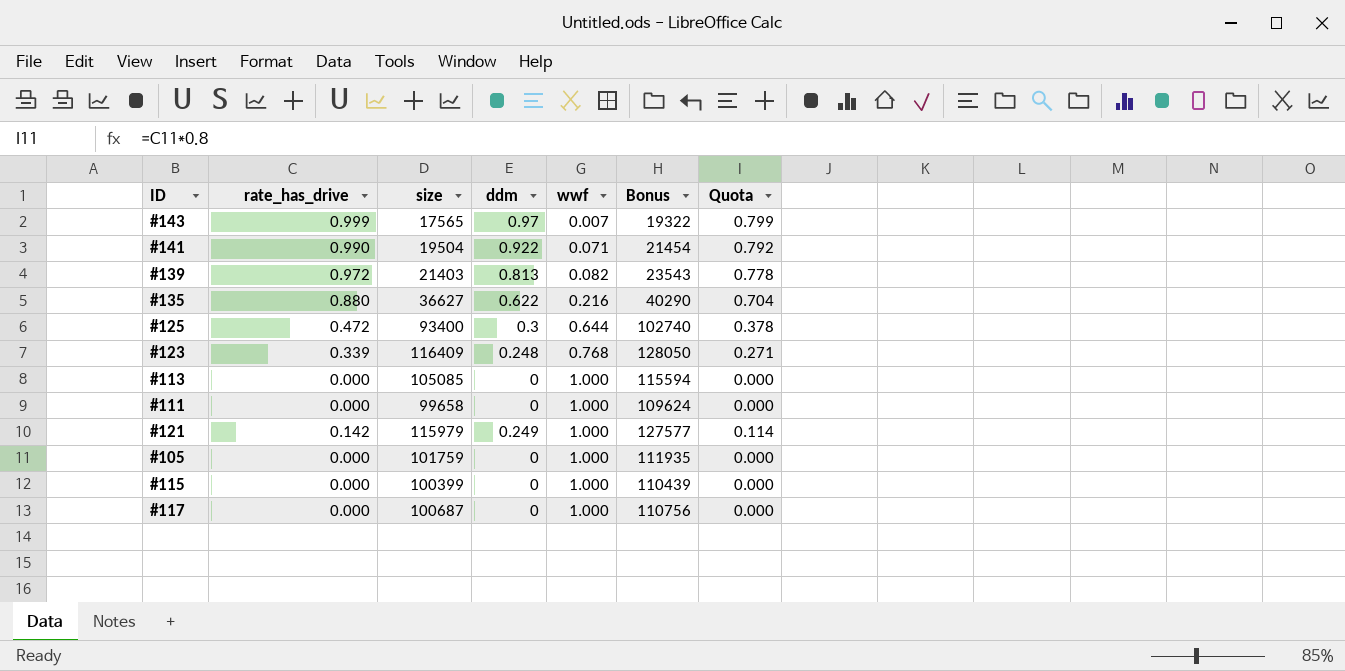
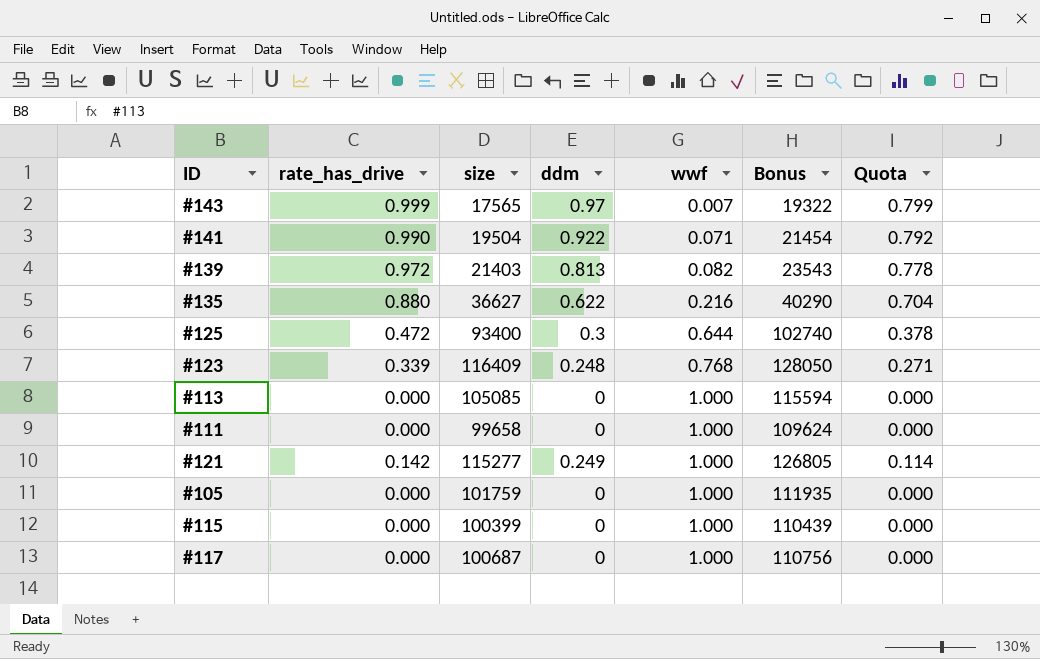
#121 | size: 115979 -> 115277
#121 | Bonus: 127577 -> 126805

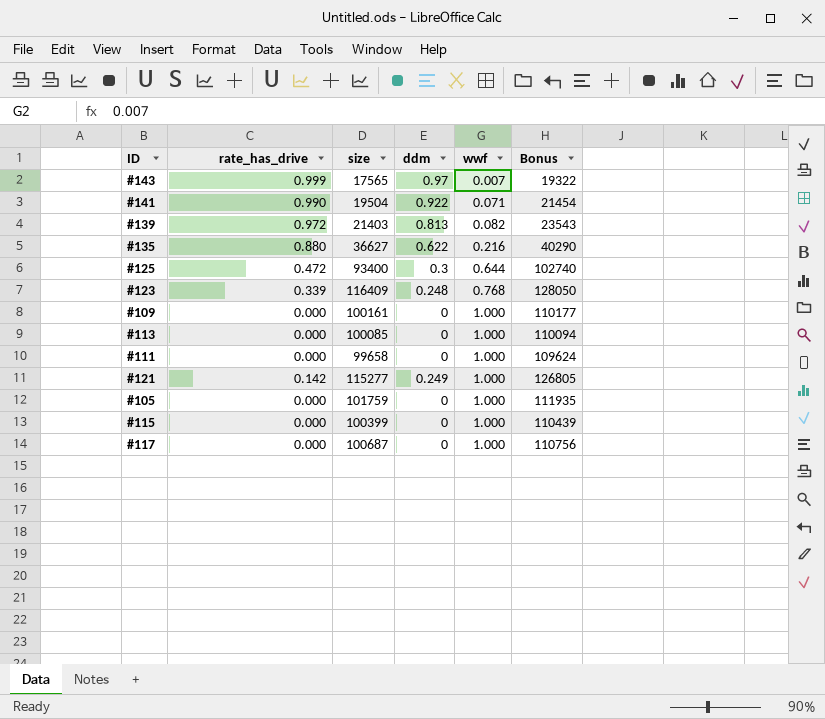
column Quota | formula: [rate_has_drive] * 0.8 -> none
row #109: none -> 0.000 | 100161 | 0 | 1.000 | 110177
#113 | size: 105085 -> 100085
#113 | Bonus: 115594 -> 110094

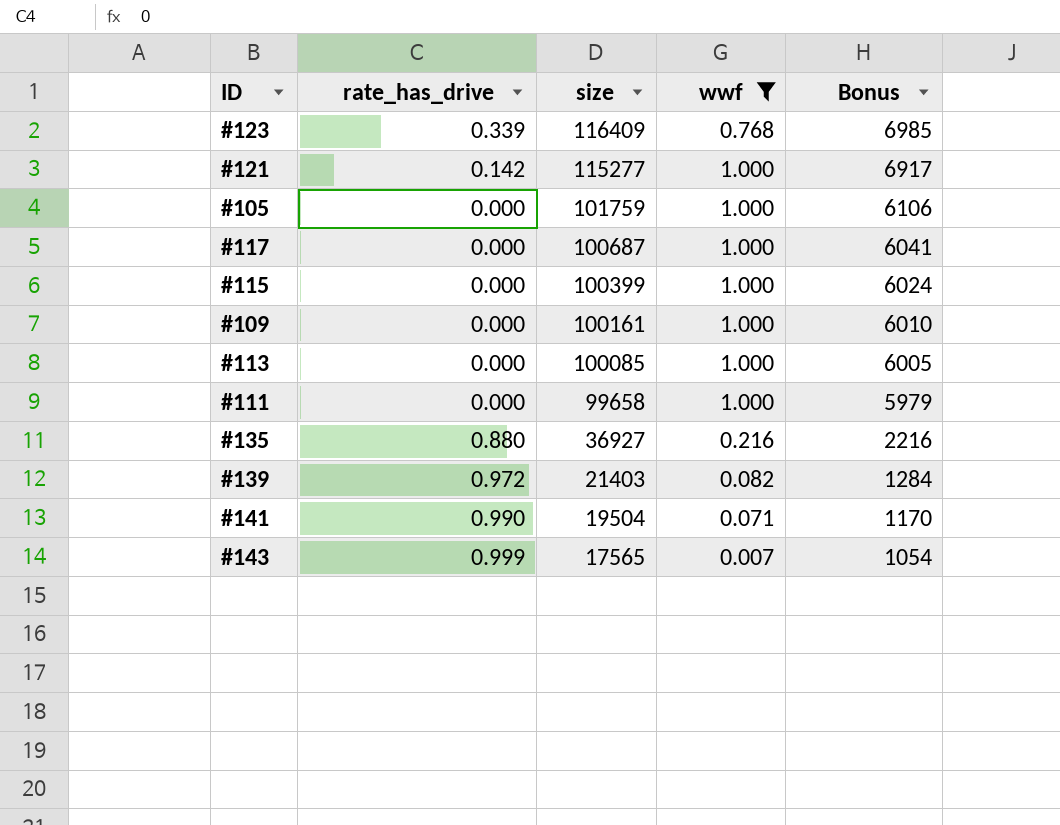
filter: none -> wwf != 0.644
row order: wwf ascending -> size descending
column ddm | position: 4 -> none
column Bonus | formula: [size] * 1.1 -> [size] * 0.06
#135 | size: 36627 -> 36927

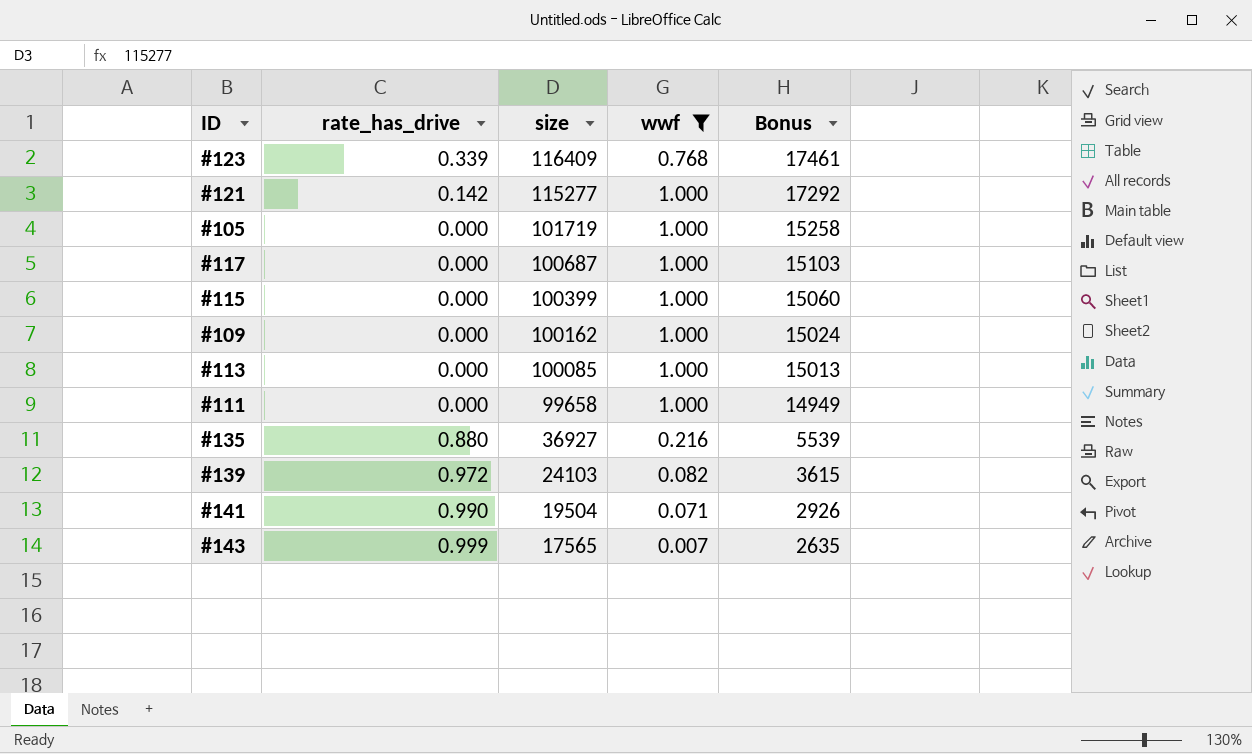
column Bonus | formula: [size] * 0.06 -> [size] * 0.15
#105 | size: 101759 -> 101719
#109 | size: 100161 -> 100162
#139 | size: 21403 -> 24103

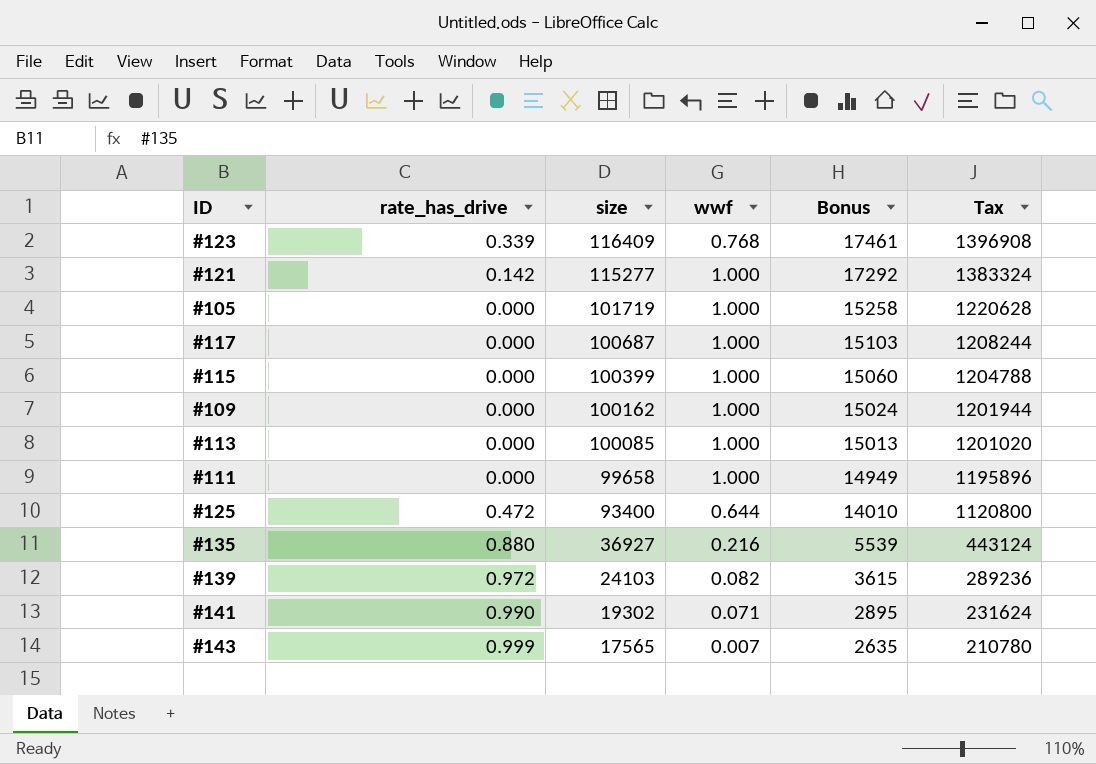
filter: wwf != 0.644 -> none
column Tax | formula: none -> [size] * 12
#141 | size: 19504 -> 19302
#141 | Bonus: 2926 -> 2895

